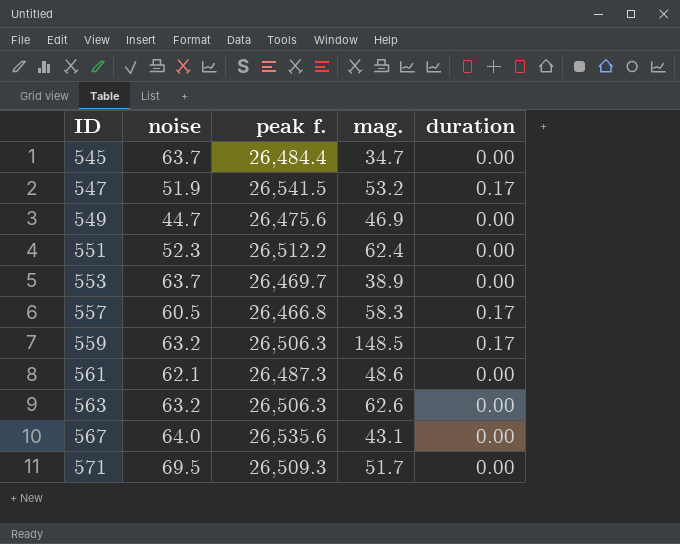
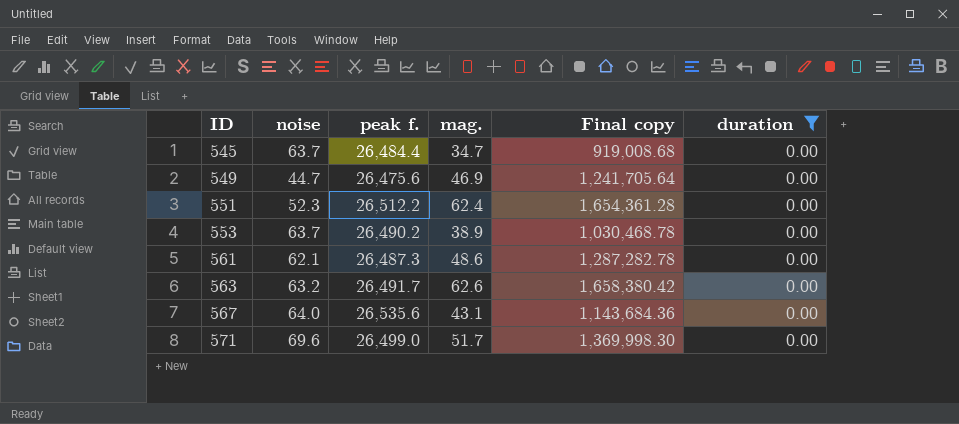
filter: none -> duration = 0.00
column Final copy | formula: none -> [peak f.] * [mag.]
553 | peak f.: 26,469.7 -> 26,490.2
563 | peak f.: 26,506.3 -> 26,491.7
571 | noise: 69.5 -> 69.6
571 | peak f.: 26,509.3 -> 26,499.0

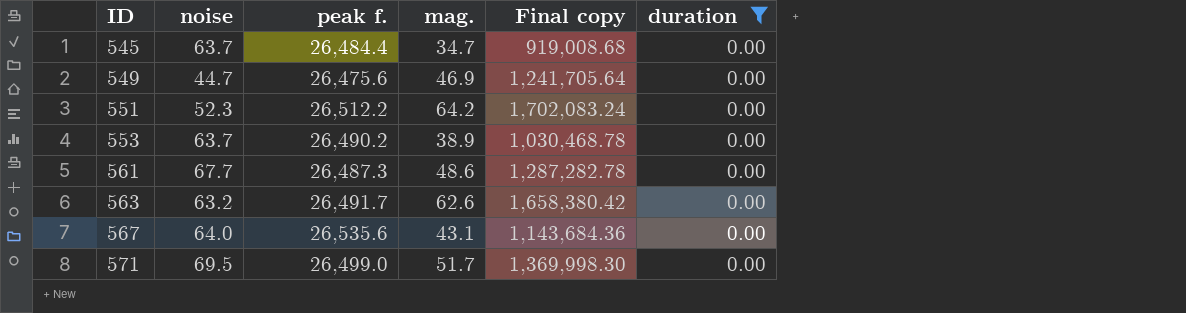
551 | mag.: 62.4 -> 64.2
551 | Final copy: 1,654,361.28 -> 1,702,083.24
561 | noise: 62.1 -> 67.7
571 | noise: 69.6 -> 69.5

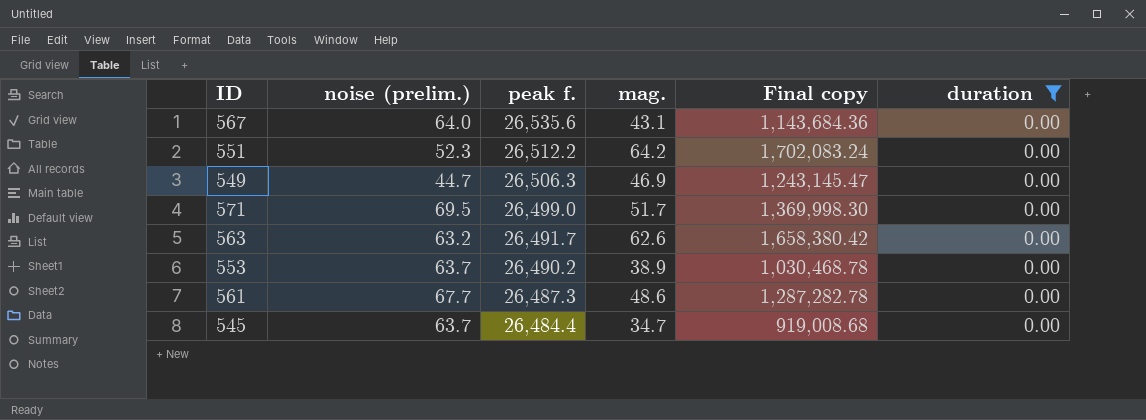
row order: ID ascending -> peak f. descending
column name: noise -> noise (prelim.)
549 | peak f.: 26,475.6 -> 26,506.3
549 | Final copy: 1,241,705.64 -> 1,243,145.47

